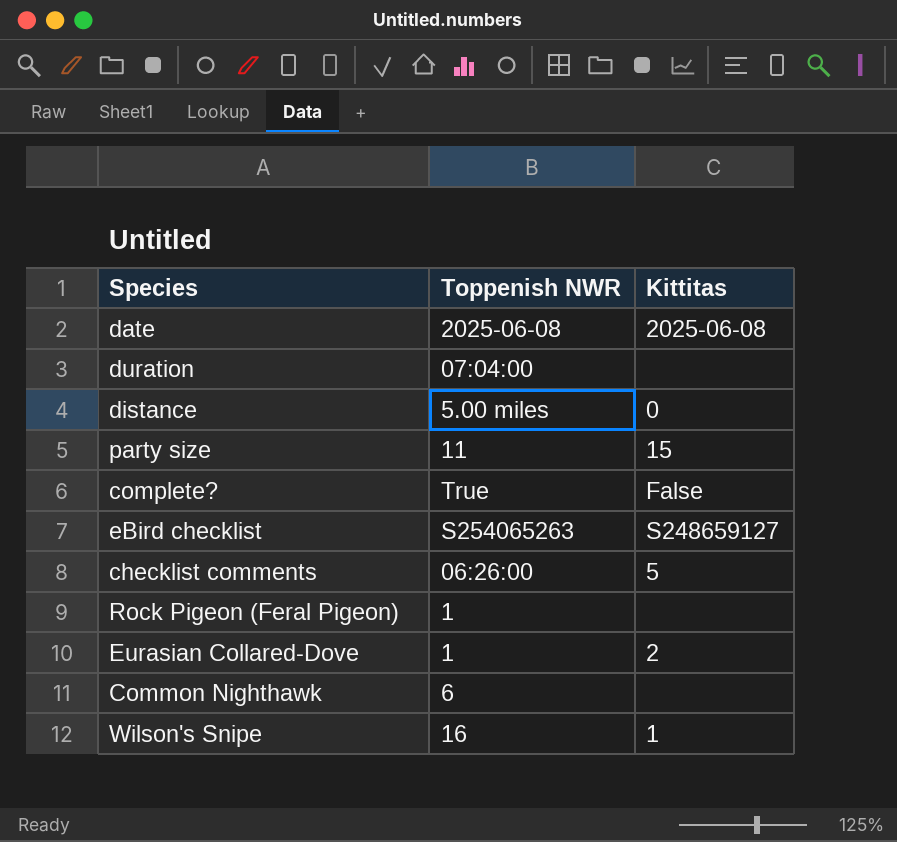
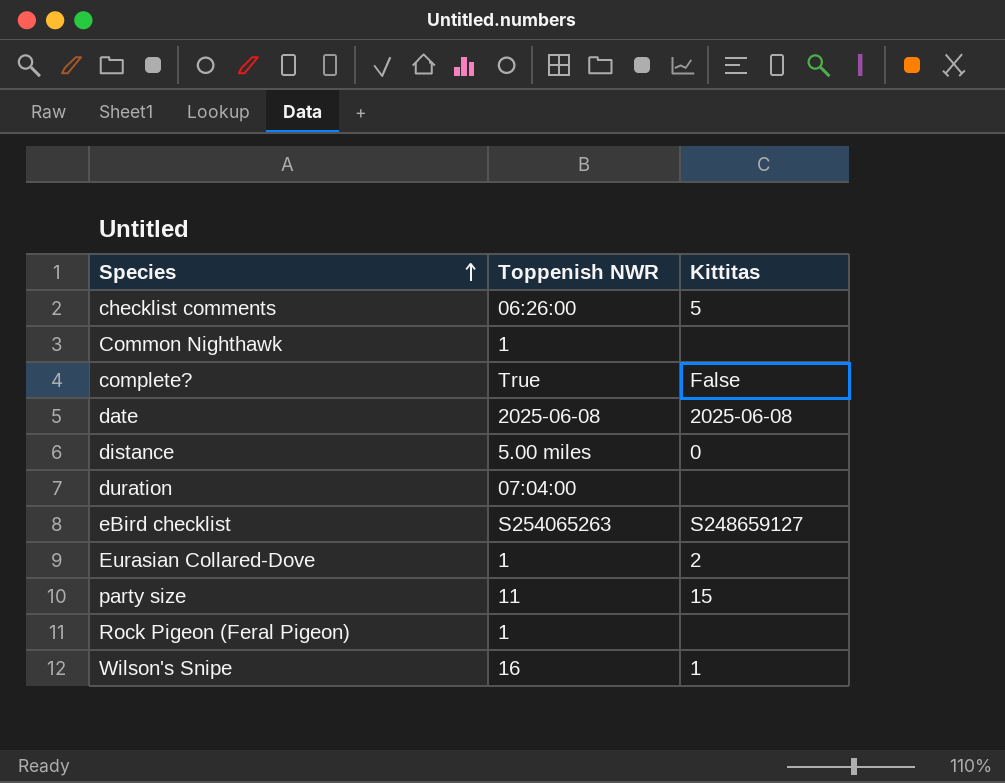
row order: none -> Species ascending
Common Nighthawk | Toppenish NWR: 6 -> 1

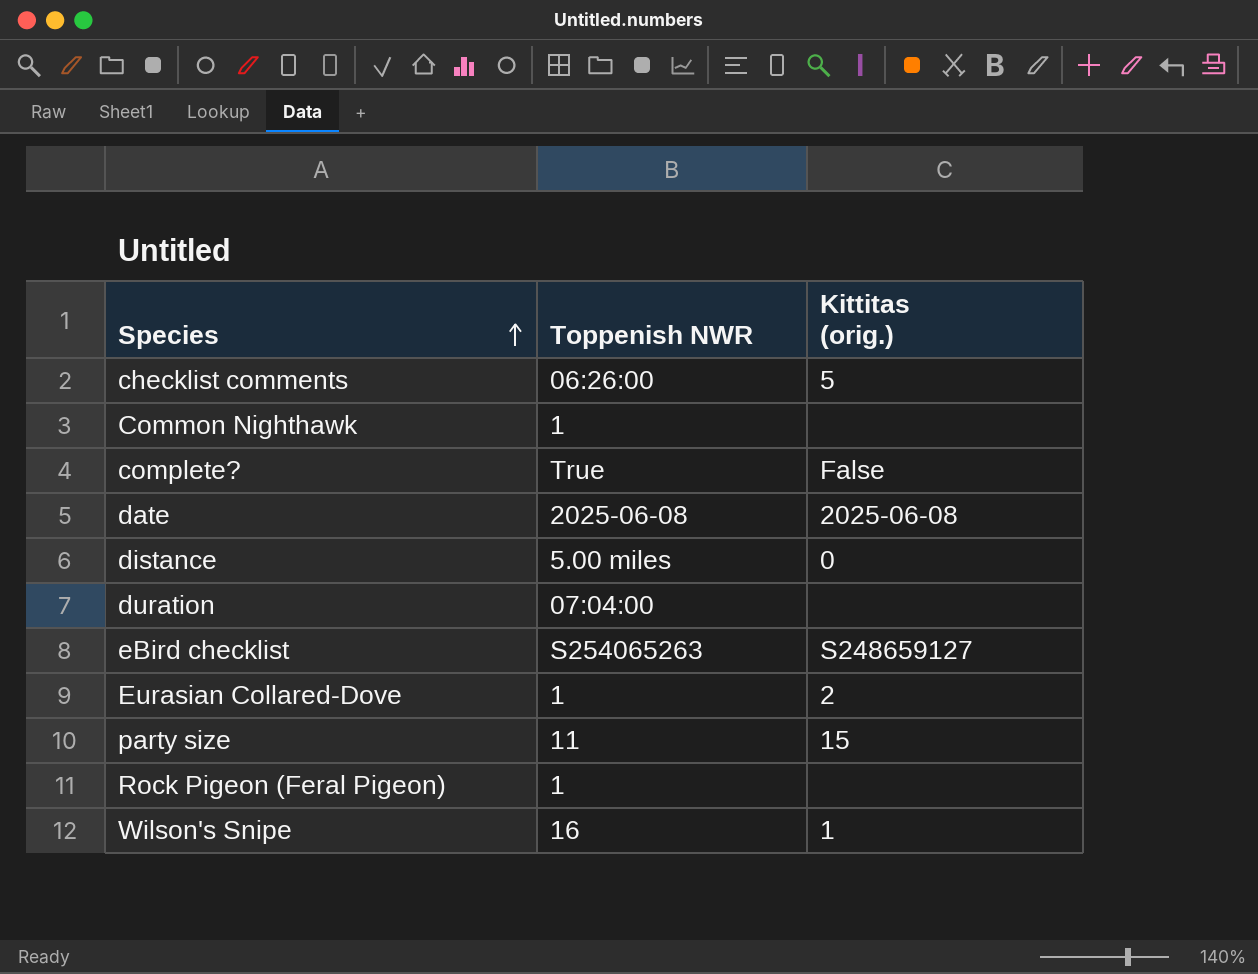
column name: Kittitas -> Kittitas (orig.)

